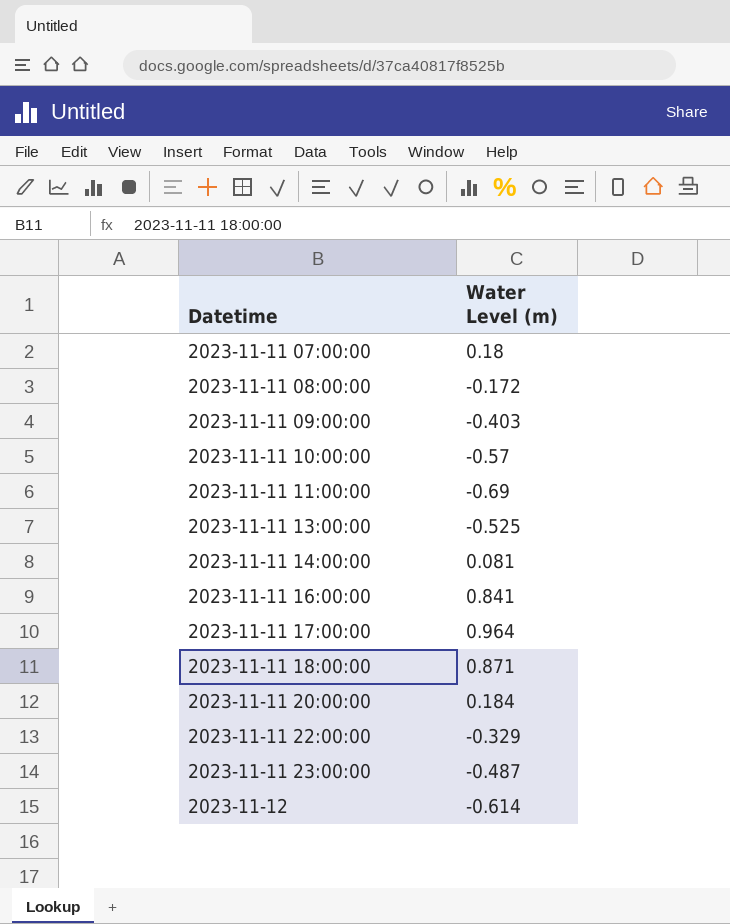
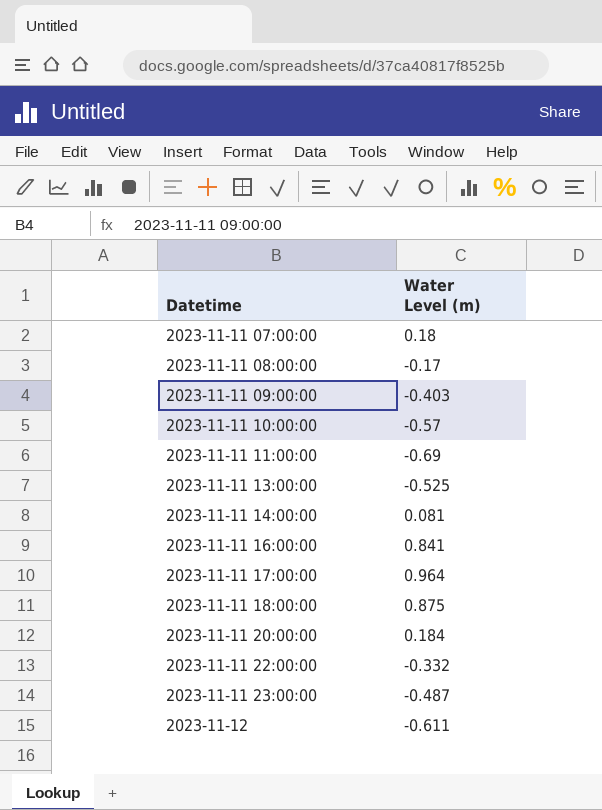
2023-11-11 08:00:00 | Water Level (m): -0.172 -> -0.17
2023-11-11 18:00:00 | Water Level (m): 0.871 -> 0.875
2023-11-11 22:00:00 | Water Level (m): -0.329 -> -0.332
2023-11-12 | Water Level (m): -0.614 -> -0.611

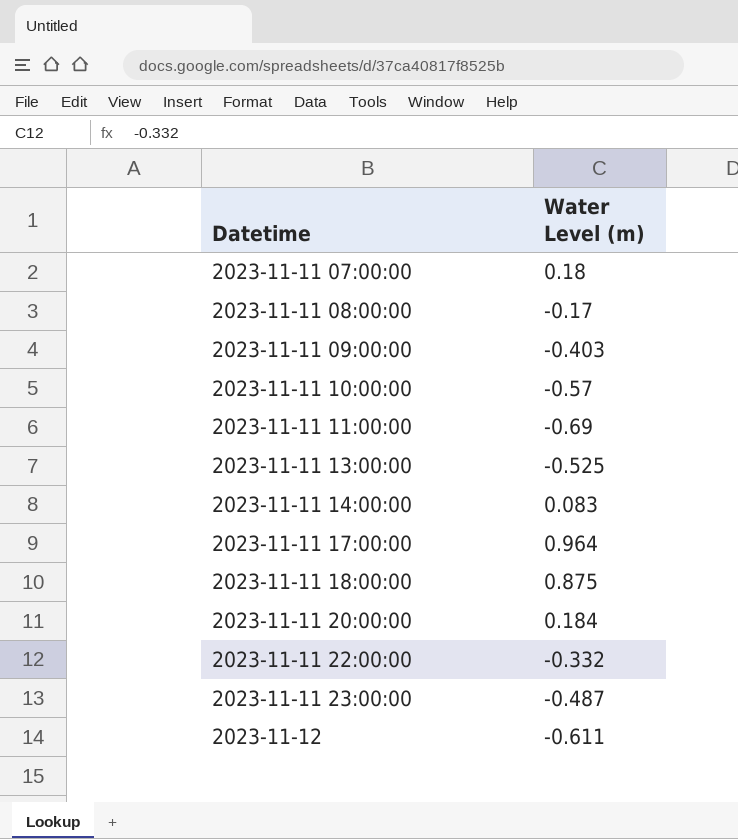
row 2023-11-11 16:00:00: 0.841 -> none
2023-11-11 14:00:00 | Water Level (m): 0.081 -> 0.083

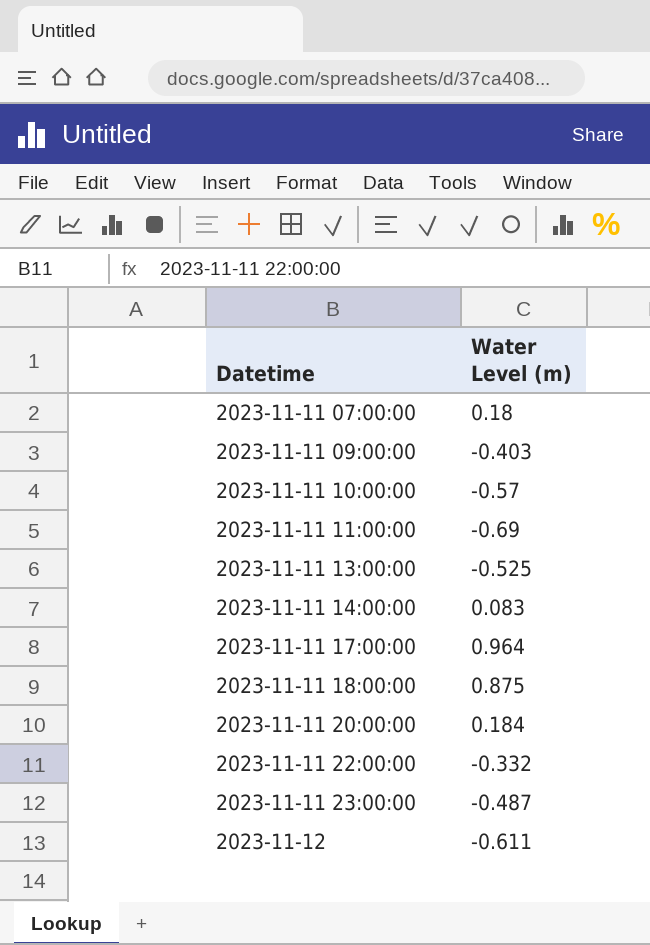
row 2023-11-11 08:00:00: -0.17 -> none

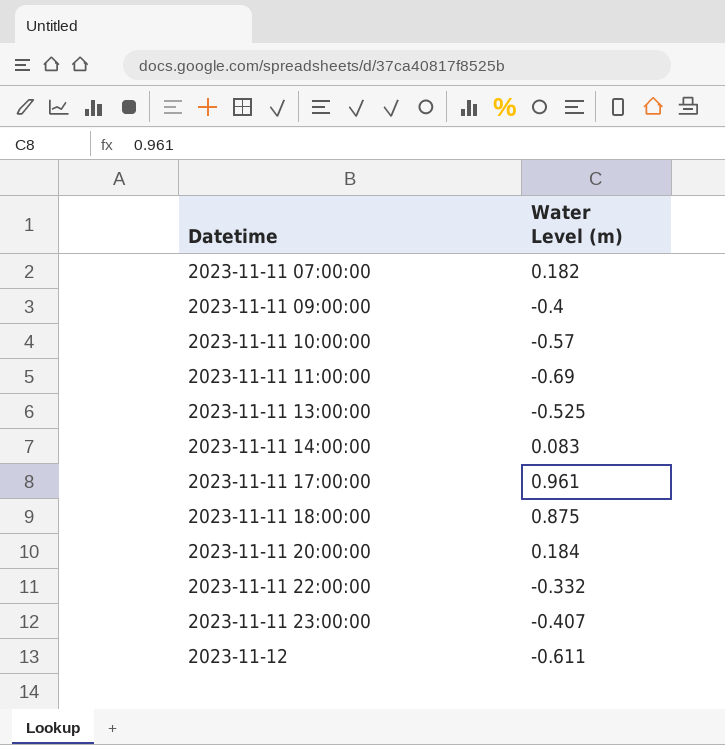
2023-11-11 07:00:00 | Water Level (m): 0.18 -> 0.182
2023-11-11 09:00:00 | Water Level (m): -0.403 -> -0.4
2023-11-11 17:00:00 | Water Level (m): 0.964 -> 0.961
2023-11-11 23:00:00 | Water Level (m): -0.487 -> -0.407

